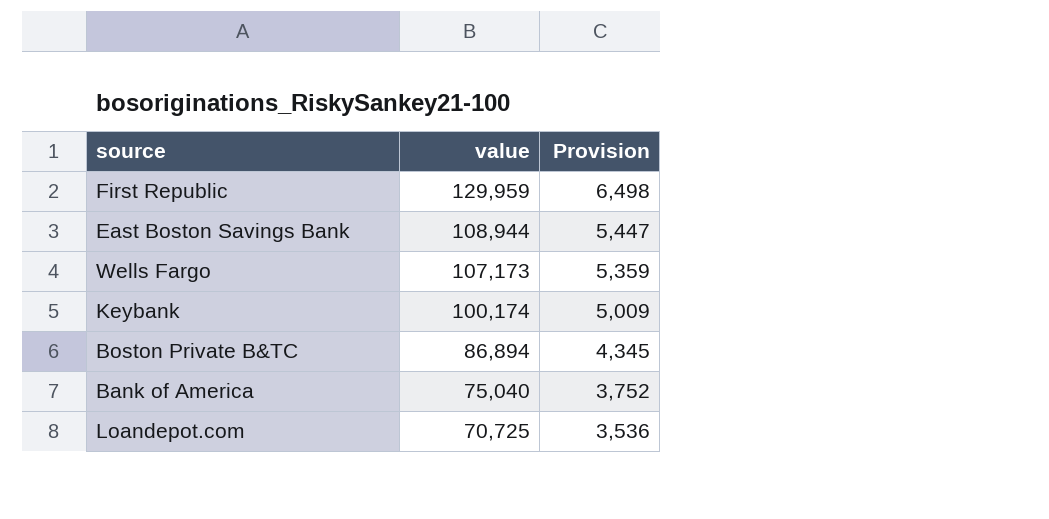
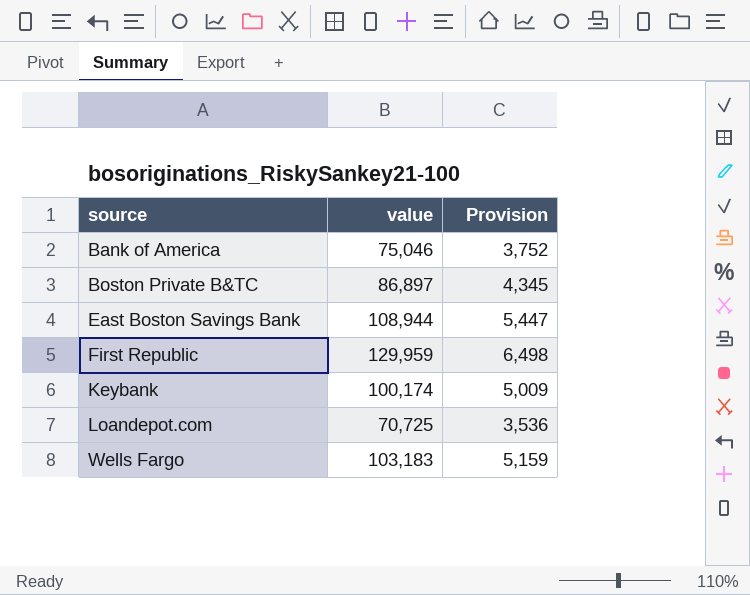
row order: value descending -> source ascending
Bank of America | value: 75,040 -> 75,046
Boston Private B&TC | value: 86,894 -> 86,897
Wells Fargo | value: 107,173 -> 103,183
Wells Fargo | Provision: 5,359 -> 5,159

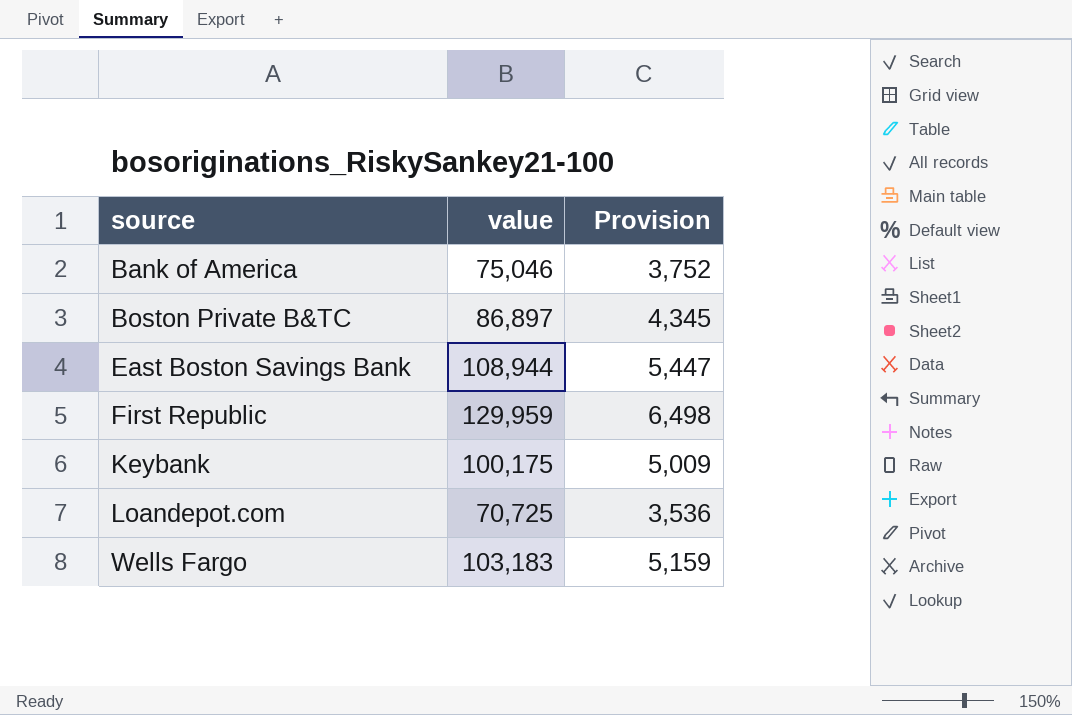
Keybank | value: 100,174 -> 100,175

